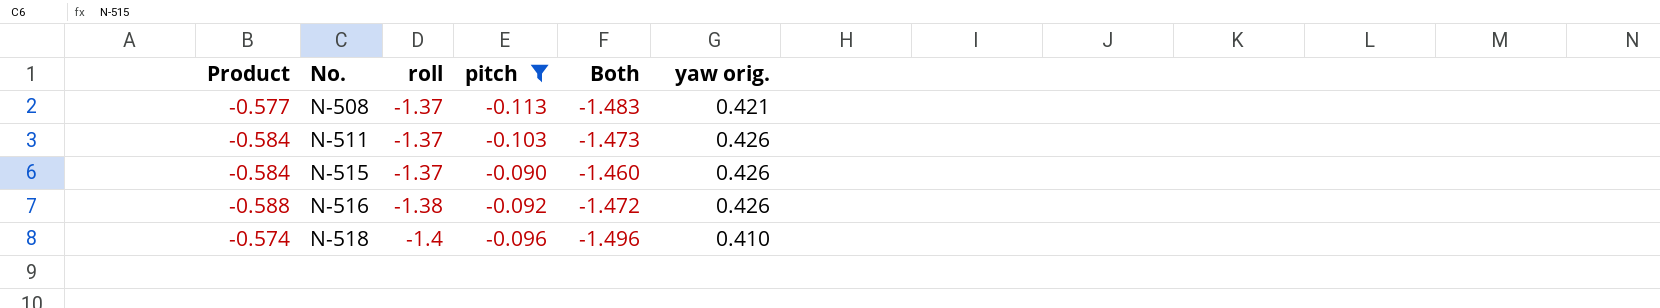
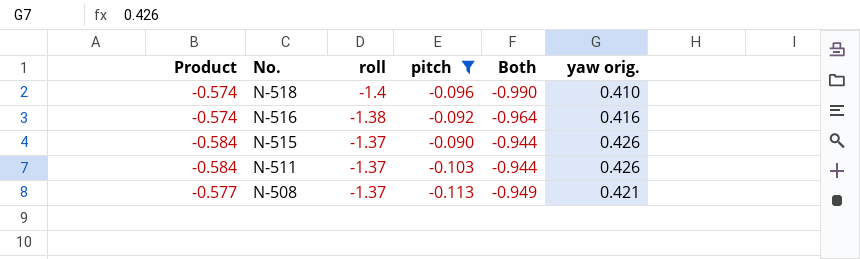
row order: No. ascending -> No. descending
column Both | formula: [roll] + [pitch] -> [roll] + [yaw orig.]
N-516 | Product: -0.588 -> -0.574
N-516 | yaw orig.: 0.426 -> 0.416

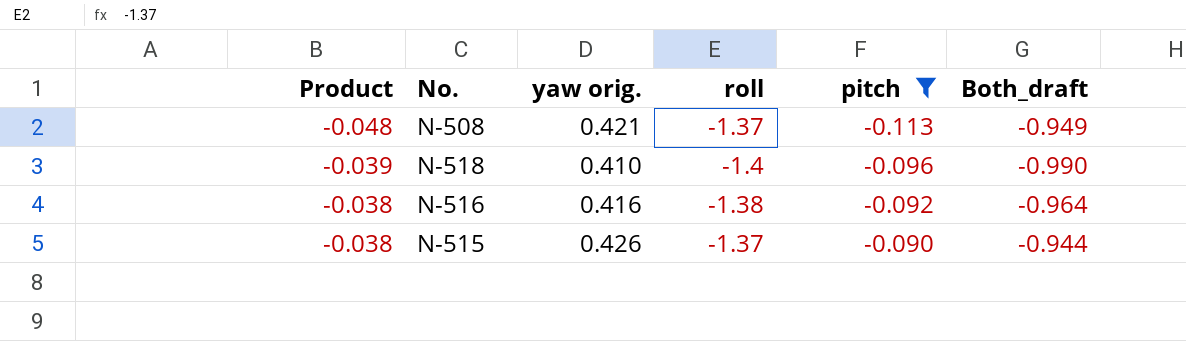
row order: No. descending -> Product ascending
column Product | formula: [roll] * [yaw orig.] -> [yaw orig.] * [pitch]
column yaw orig. | position: 6 -> 3
column name: Both -> Both_draft
row N-511: -0.584 | -1.37 | -0.103 | -0.944 | 0.426 -> none

